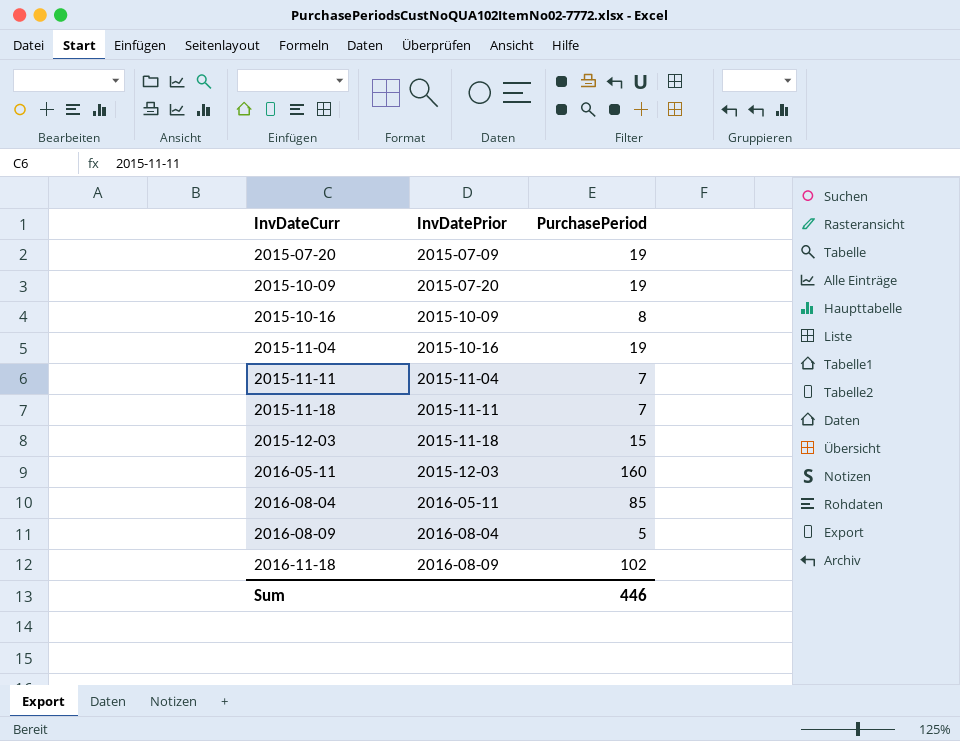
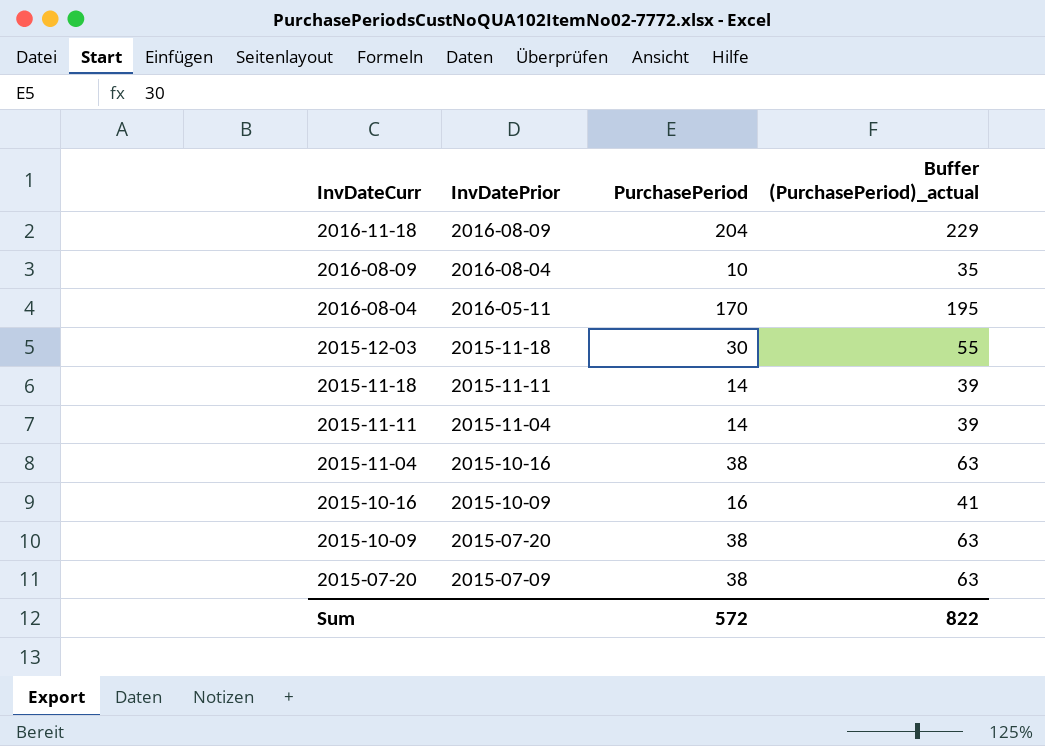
row order: InvDateCurr ascending -> InvDateCurr descending
column Buffer (PurchasePeriod)_actual | formula: none -> [PurchasePeriod] + 25
row 2016-05-11: 2015-12-03 | 160 -> none
2016-11-18 | PurchasePeriod: 102 -> 204
2016-08-09 | PurchasePeriod: 5 -> 10
2016-08-04 | PurchasePeriod: 85 -> 170
2015-12-03 | PurchasePeriod: 15 -> 30
2015-11-18 | PurchasePeriod: 7 -> 14
2015-11-11 | PurchasePeriod: 7 -> 14
2015-11-04 | PurchasePeriod: 19 -> 38
2015-10-16 | PurchasePeriod: 8 -> 16
2015-10-09 | PurchasePeriod: 19 -> 38
2015-07-20 | PurchasePeriod: 19 -> 38
Sum | PurchasePeriod: 446 -> 572

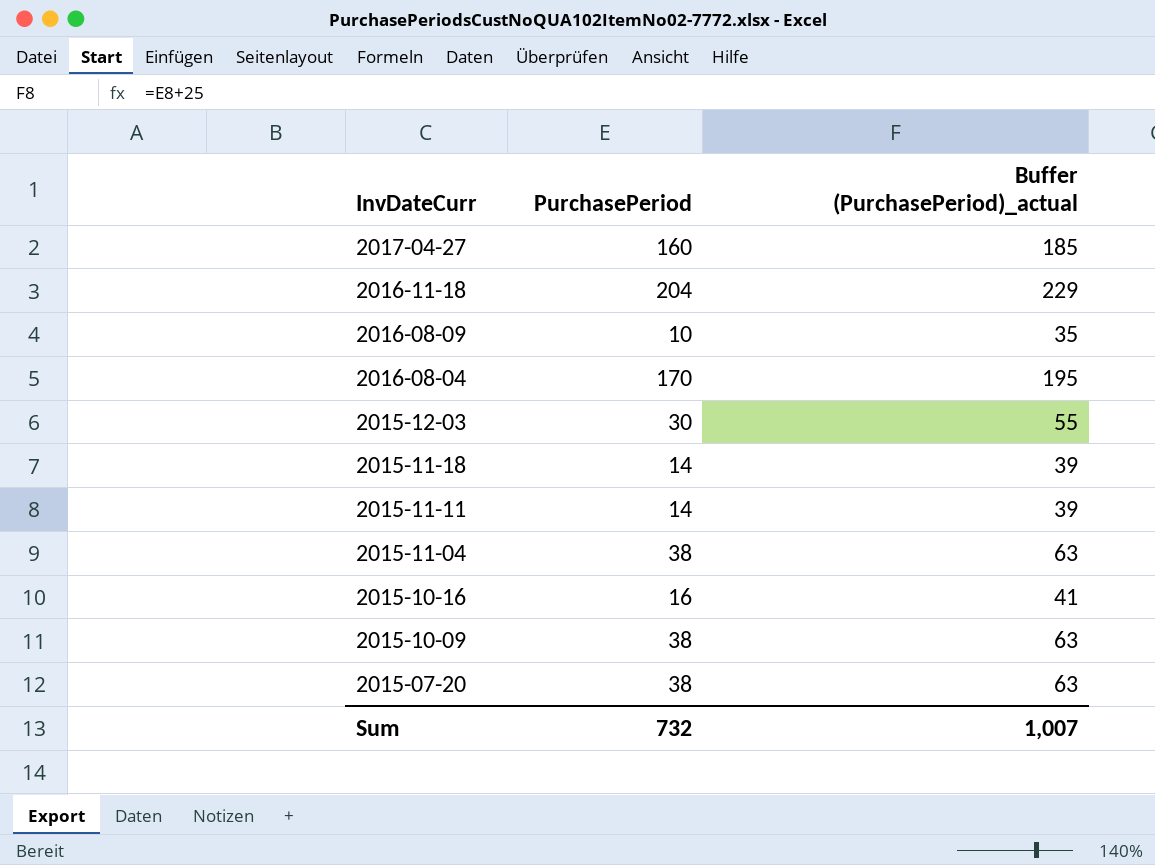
column InvDatePrior | position: 2 -> none
row 2017-04-27: none -> 160 | 185
Sum | PurchasePeriod: 572 -> 732
Sum | Buffer (PurchasePeriod)_actual: 822 -> 1,007

